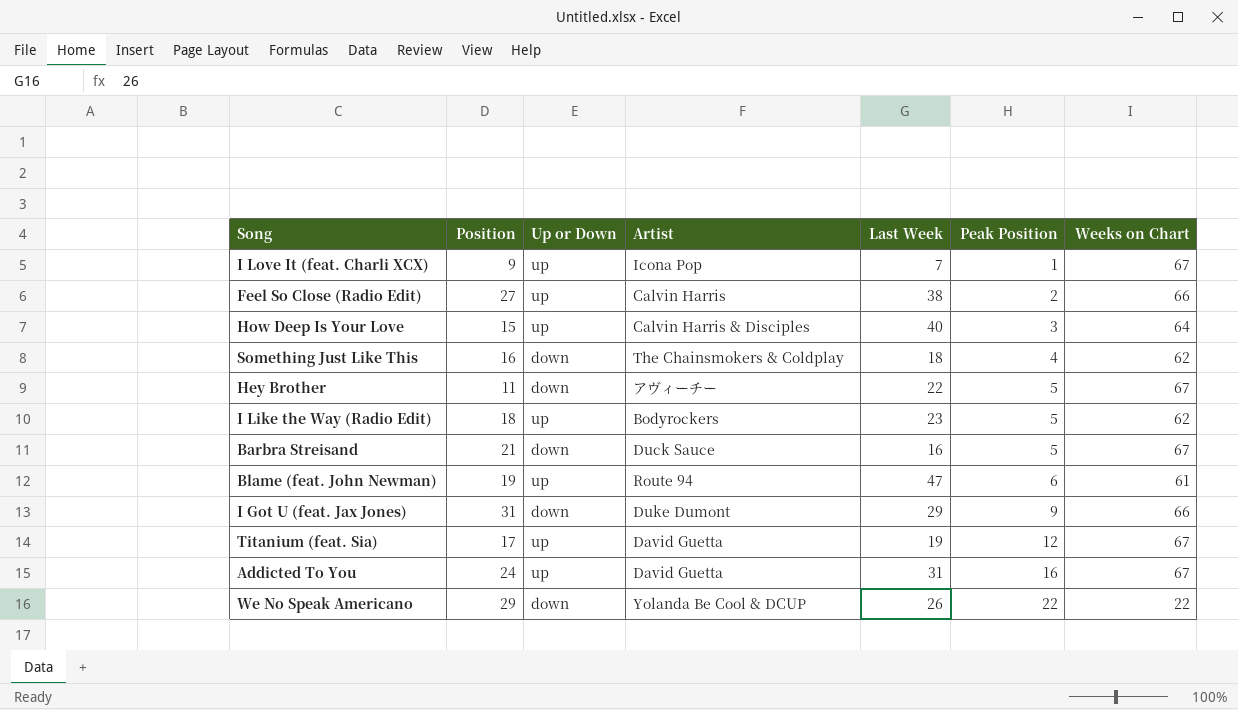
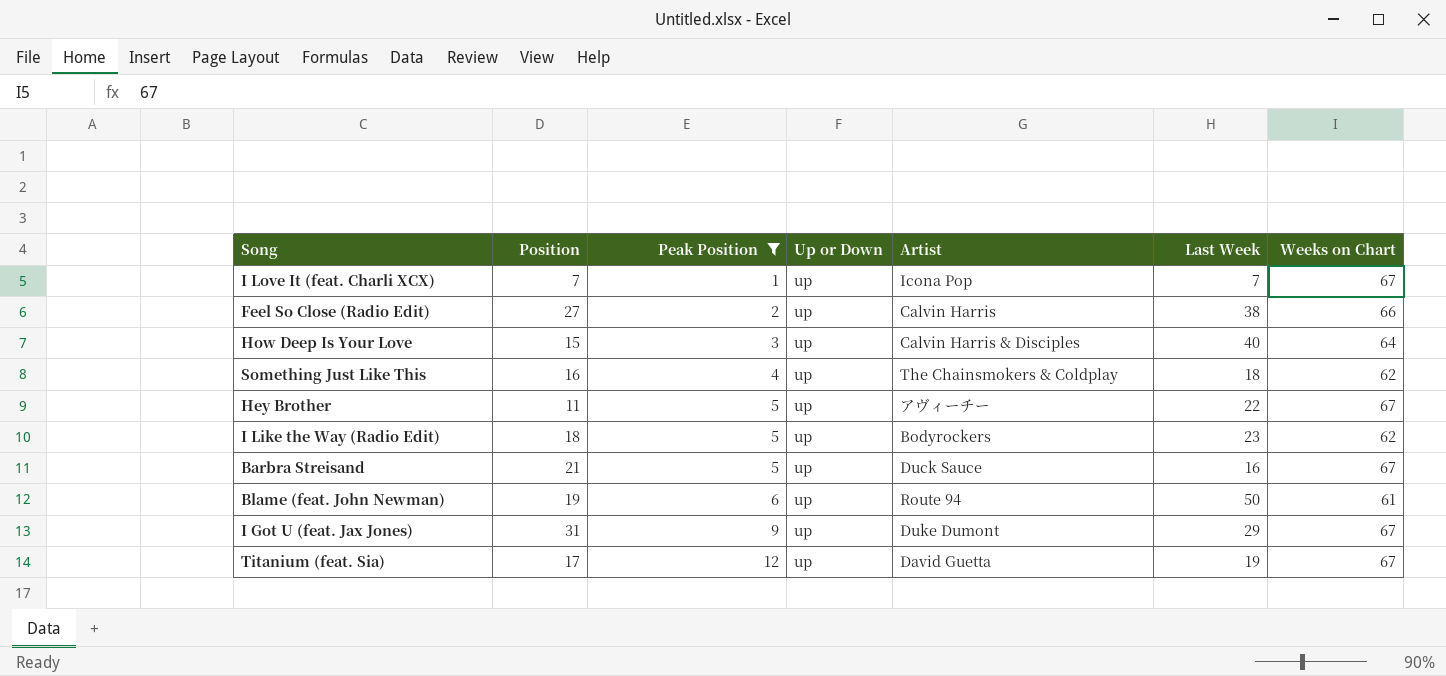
filter: none -> Peak Position <= 12
column Peak Position | position: 6 -> 3
I Love It (feat. Charli XCX) | Position: 9 -> 7
Something Just Like This | Up or Down: down -> up
Hey Brother | Up or Down: down -> up
Barbra Streisand | Up or Down: down -> up
Blame (feat. John Newman) | Last Week: 47 -> 50
I Got U (feat. Jax Jones) | Up or Down: down -> up
I Got U (feat. Jax Jones) | Weeks on Chart: 66 -> 67

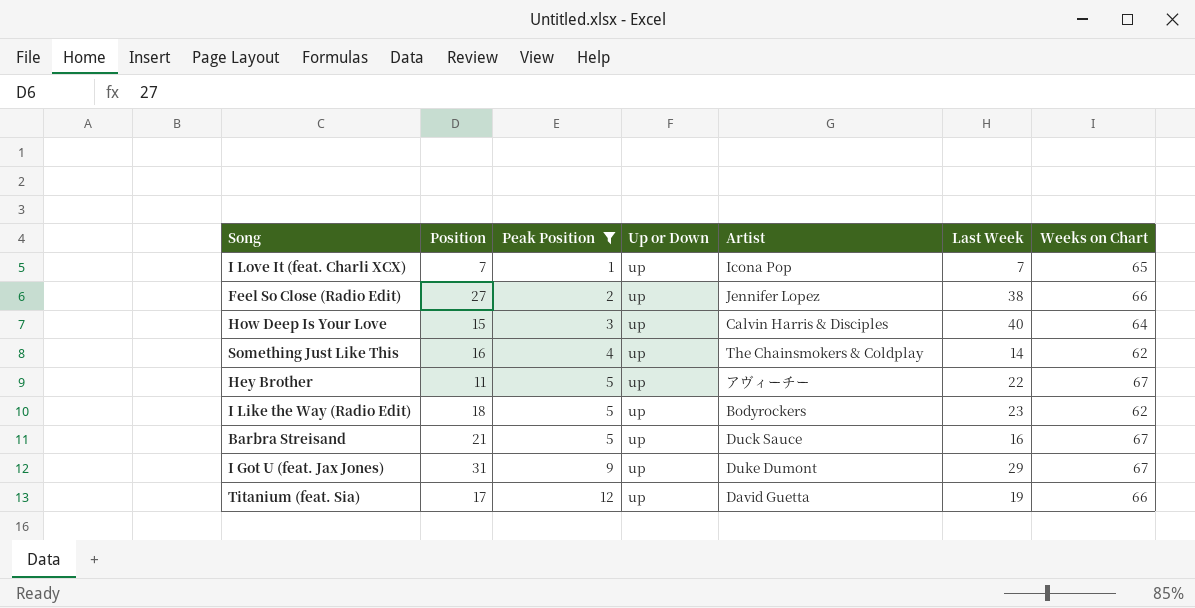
row Blame (feat. John Newman): 19 | 6 | up | Route 94 | 50 | 61 -> none
I Love It (feat. Charli XCX) | Weeks on Chart: 67 -> 65
Feel So Close (Radio Edit) | Artist: Calvin Harris -> Jennifer Lopez
Something Just Like This | Last Week: 18 -> 14
Titanium (feat. Sia) | Weeks on Chart: 67 -> 66

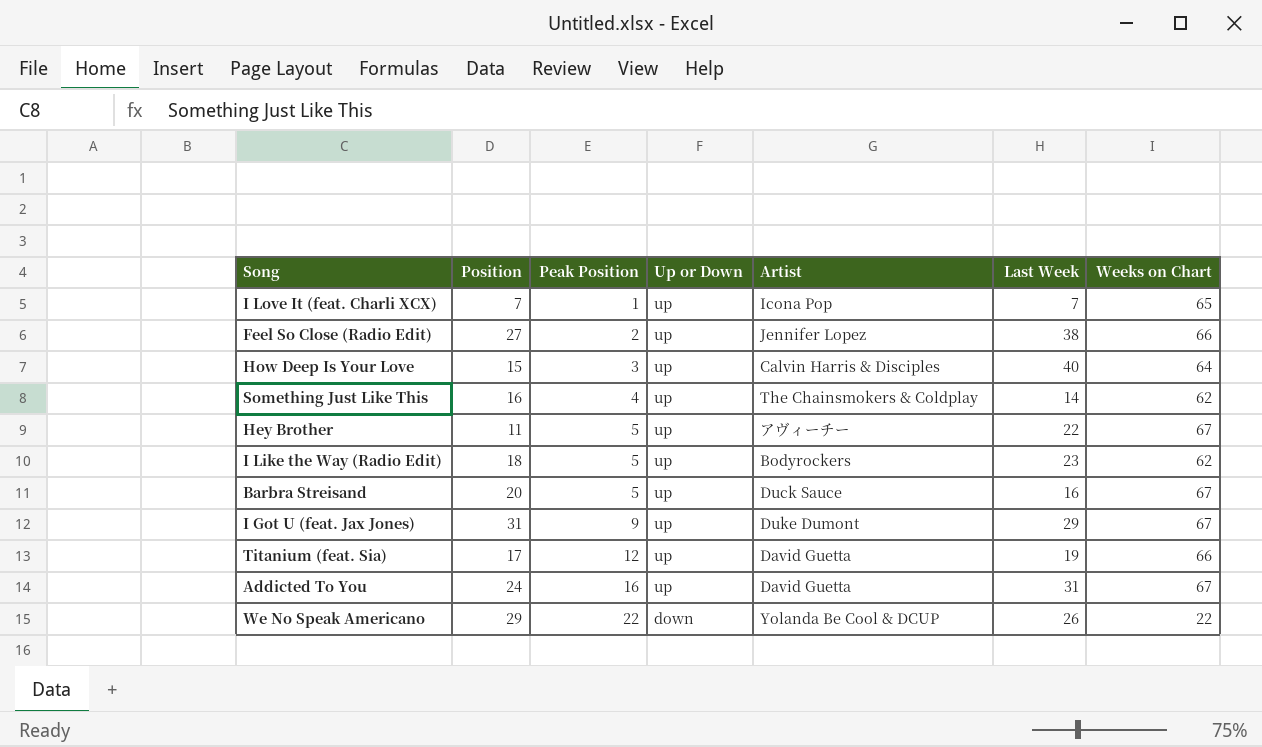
filter: Peak Position <= 12 -> none
Barbra Streisand | Position: 21 -> 20

